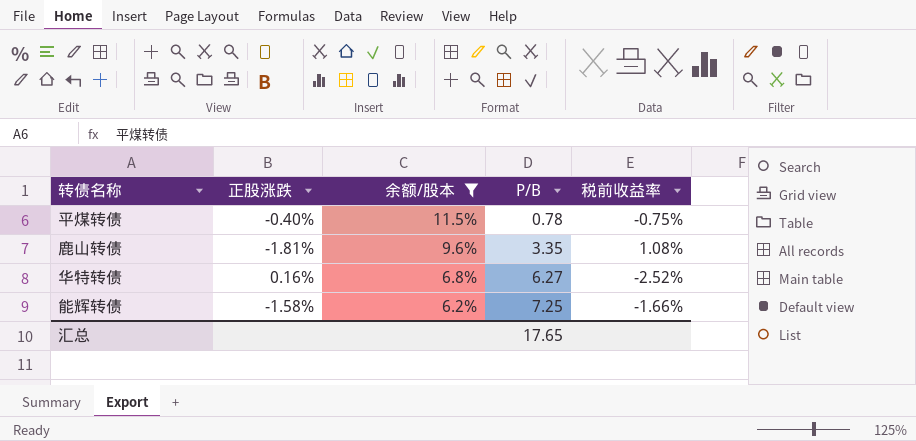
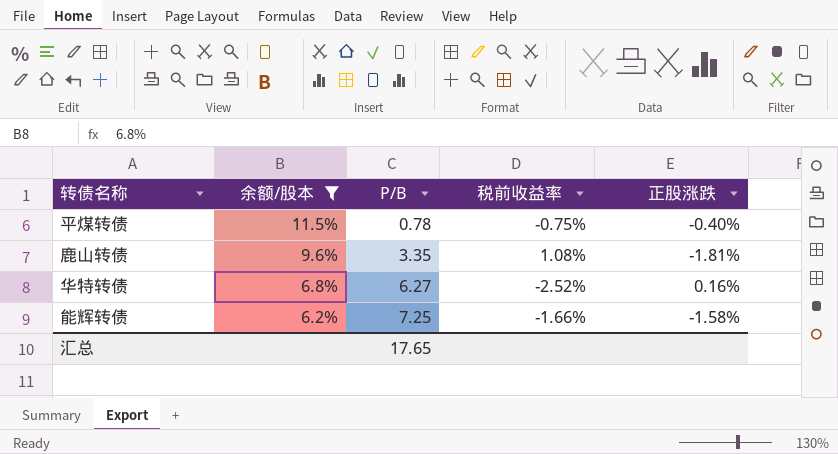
column 正股涨跌 | position: 2 -> 5

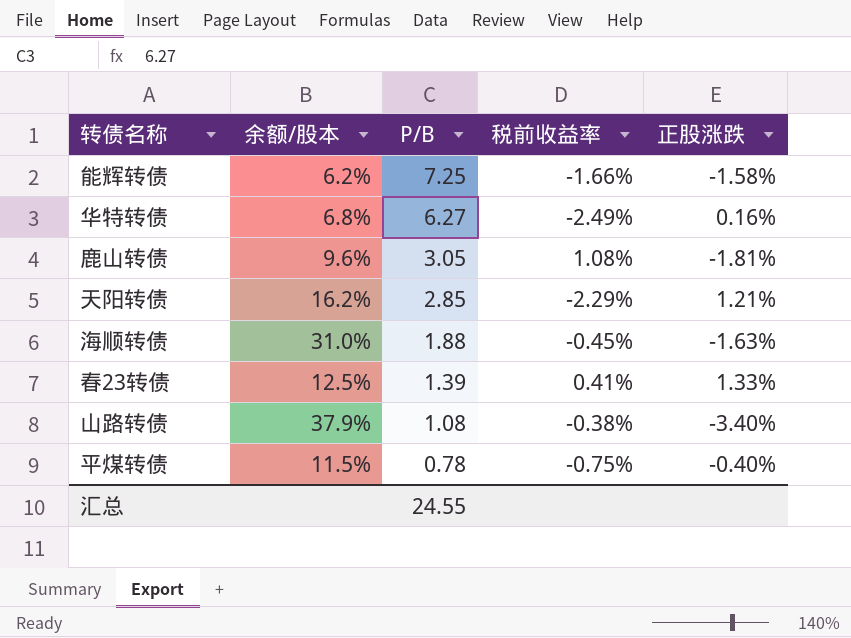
filter: 余额/股本 <= 11.5% -> none
row order: 余额/股本 descending -> P/B descending
华特转债 | 税前收益率: -2.52% -> -2.49%
鹿山转债 | P/B: 3.35 -> 3.05
汇总 | P/B: 17.65 -> 24.55

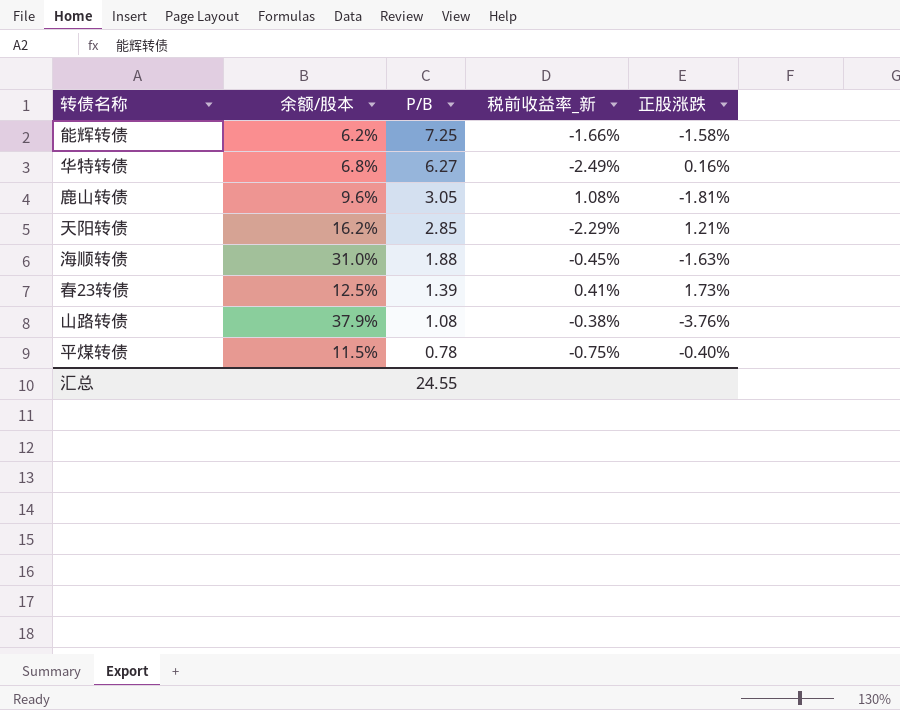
column name: 税前收益率 -> 税前收益率_新
春23转债 | 正股涨跌: 1.33% -> 1.73%
山路转债 | 正股涨跌: -3.40% -> -3.76%

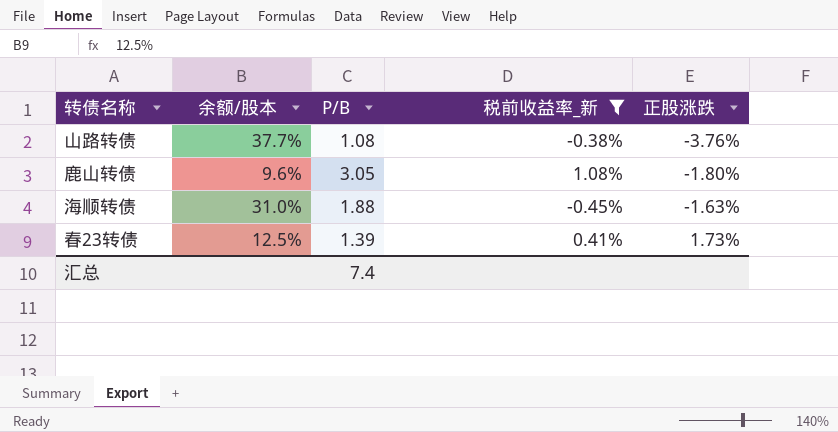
filter: none -> 税前收益率_新 >= -0.45%
row order: P/B descending -> 正股涨跌 ascending
山路转债 | 余额/股本: 37.9% -> 37.7%
鹿山转债 | 正股涨跌: -1.81% -> -1.80%
汇总 | P/B: 24.55 -> 7.4

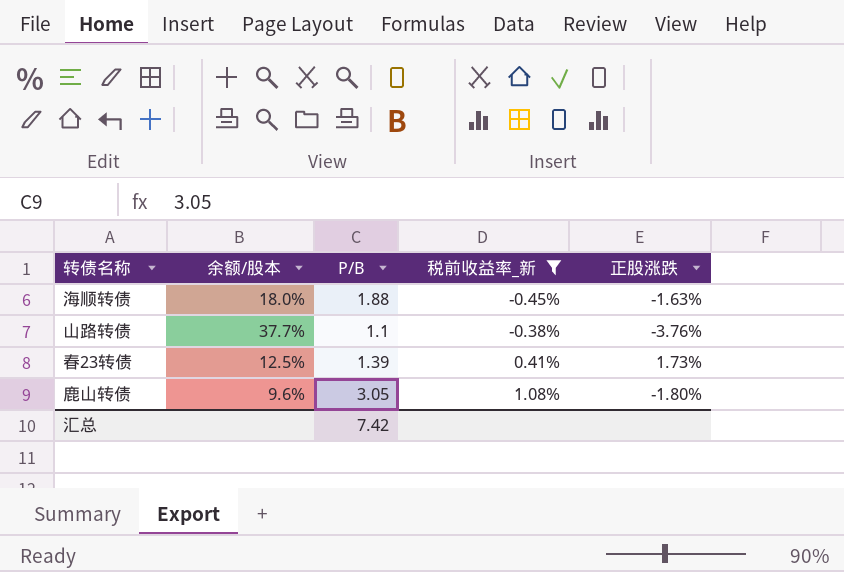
row order: 正股涨跌 ascending -> 税前收益率_新 ascending
海顺转债 | 余额/股本: 31.0% -> 18.0%
山路转债 | P/B: 1.08 -> 1.1
汇总 | P/B: 7.4 -> 7.42

